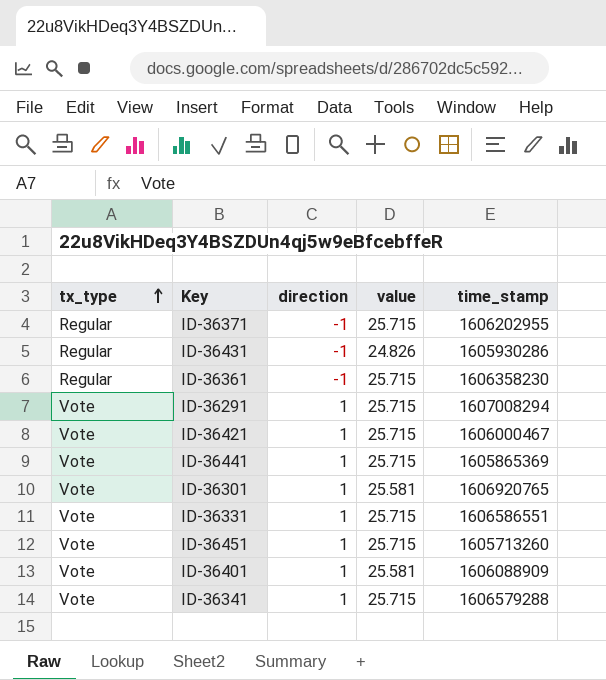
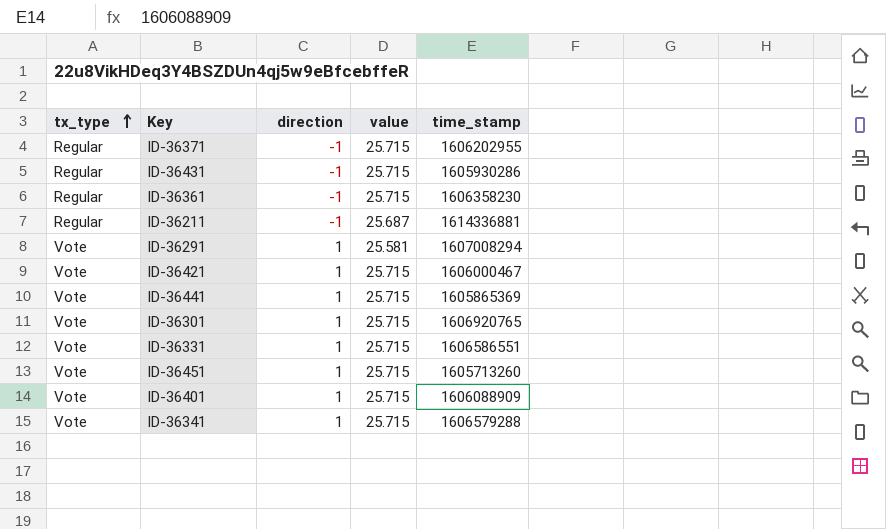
ID-36431 | value: 24.826 -> 25.715
row ID-36211: none -> Regular | -1 | 25.687 | 1614336881
ID-36291 | value: 25.715 -> 25.581
ID-36301 | value: 25.581 -> 25.715
ID-36401 | value: 25.581 -> 25.715

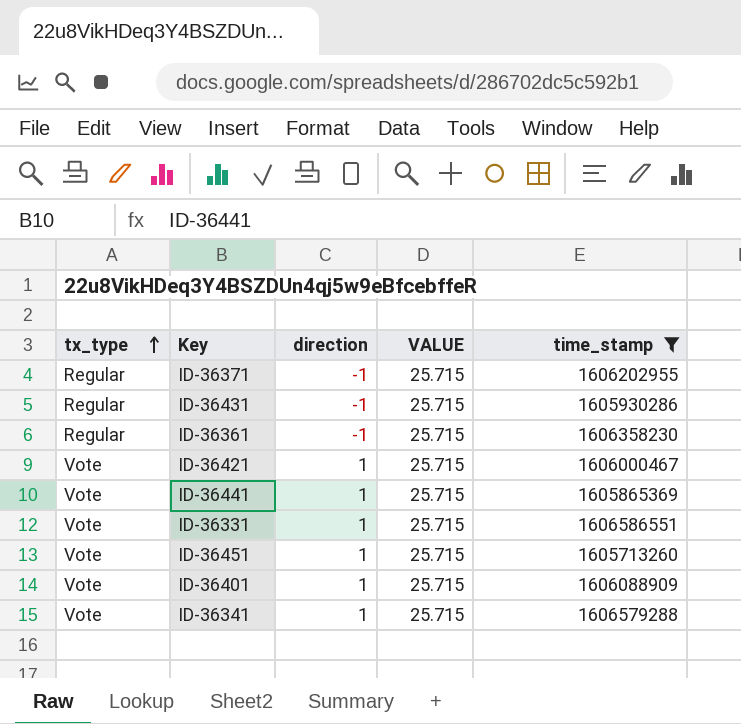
filter: none -> time_stamp <= 1606586551
column name: value -> VALUE

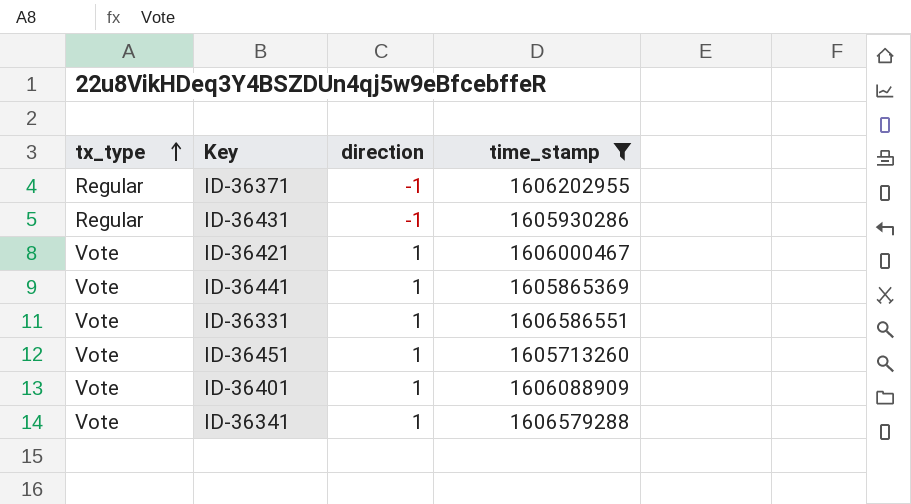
column VALUE | position: 4 -> none
row ID-36361: Regular | -1 | 25.715 | 1606358230 -> none

